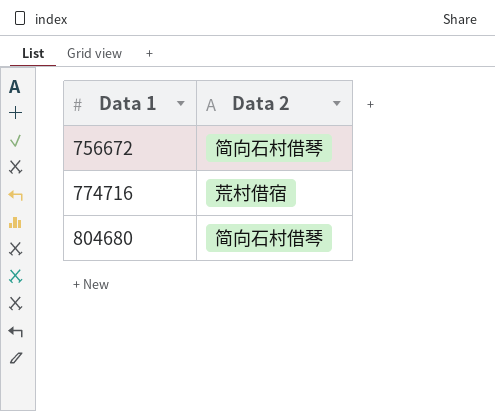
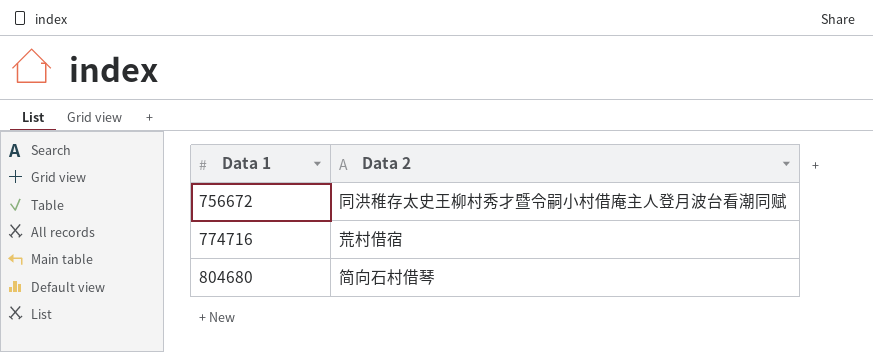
756672 | Data 2: 简向石村借琴 -> 同洪稚存太史王柳村秀才暨令嗣小村借庵主人登月波台看潮同赋

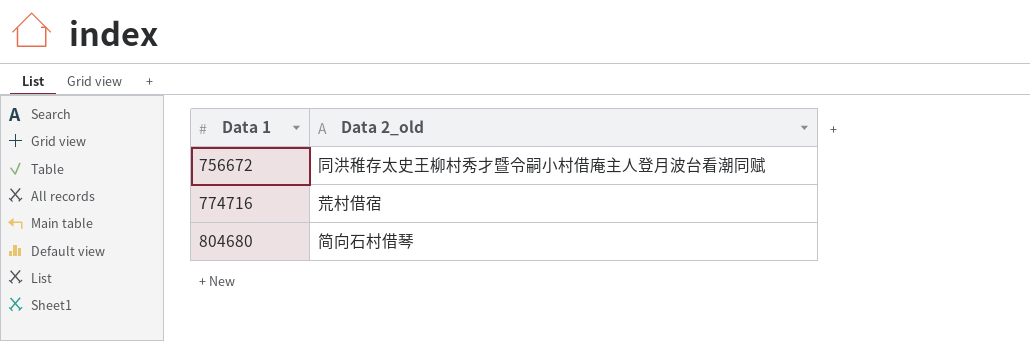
column name: Data 2 -> Data 2_old

